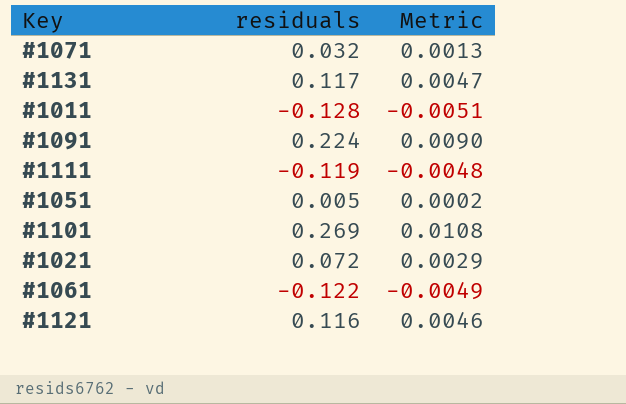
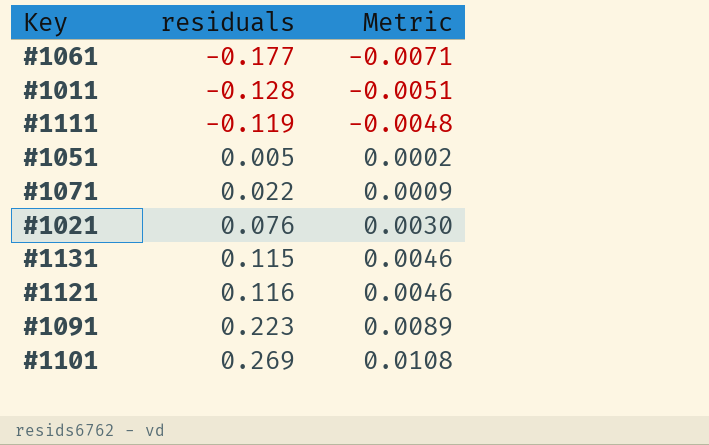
row order: none -> residuals ascending
#1061 | residuals: -0.122 -> -0.177
#1061 | Metric: -0.0049 -> -0.0071
#1071 | residuals: 0.032 -> 0.022
#1071 | Metric: 0.0013 -> 0.0009
#1021 | residuals: 0.072 -> 0.076
#1021 | Metric: 0.0029 -> 0.0030
#1131 | residuals: 0.117 -> 0.115
#1131 | Metric: 0.0047 -> 0.0046
#1091 | residuals: 0.224 -> 0.223
#1091 | Metric: 0.0090 -> 0.0089

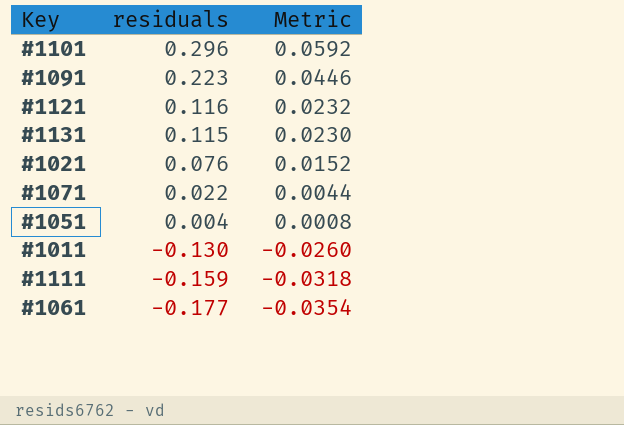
row order: residuals ascending -> residuals descending
column Metric | formula: [residuals] * 0.04 -> [residuals] * 0.2
#1101 | residuals: 0.269 -> 0.296
#1051 | residuals: 0.005 -> 0.004
#1011 | residuals: -0.128 -> -0.130
#1111 | residuals: -0.119 -> -0.159

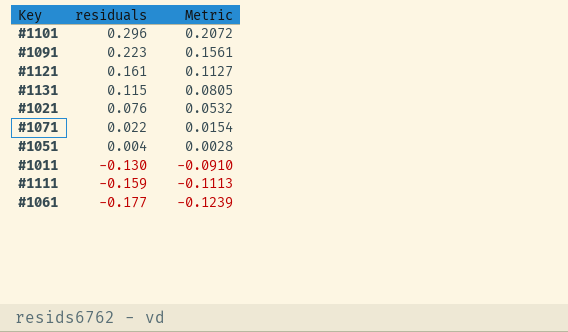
column Metric | formula: [residuals] * 0.2 -> [residuals] * 0.7
#1121 | residuals: 0.116 -> 0.161

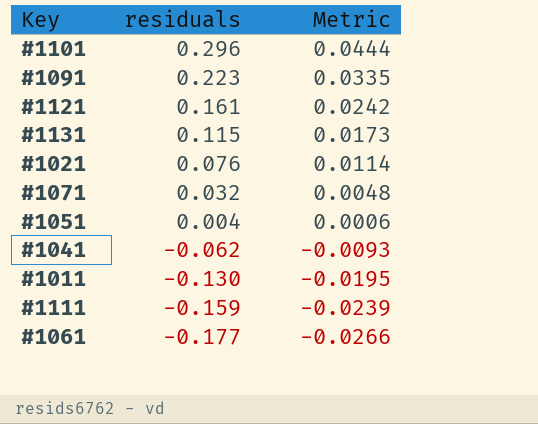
column Metric | formula: [residuals] * 0.7 -> [residuals] * 0.15
#1071 | residuals: 0.022 -> 0.032
row #1041: none -> -0.062 | -0.0093

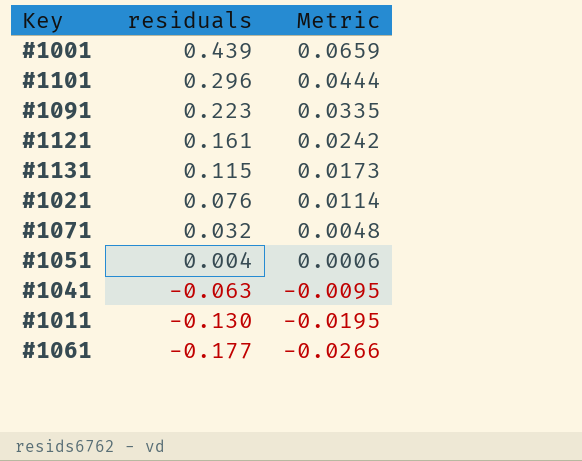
row #1111: -0.159 | -0.0239 -> none
row #1001: none -> 0.439 | 0.0659
#1041 | residuals: -0.062 -> -0.063
#1041 | Metric: -0.0093 -> -0.0095

